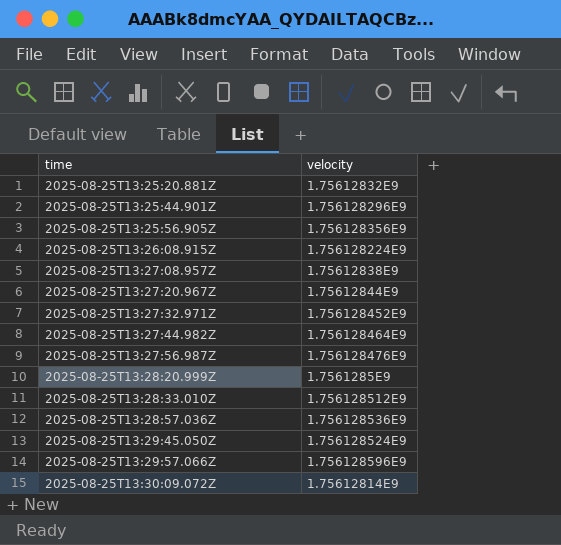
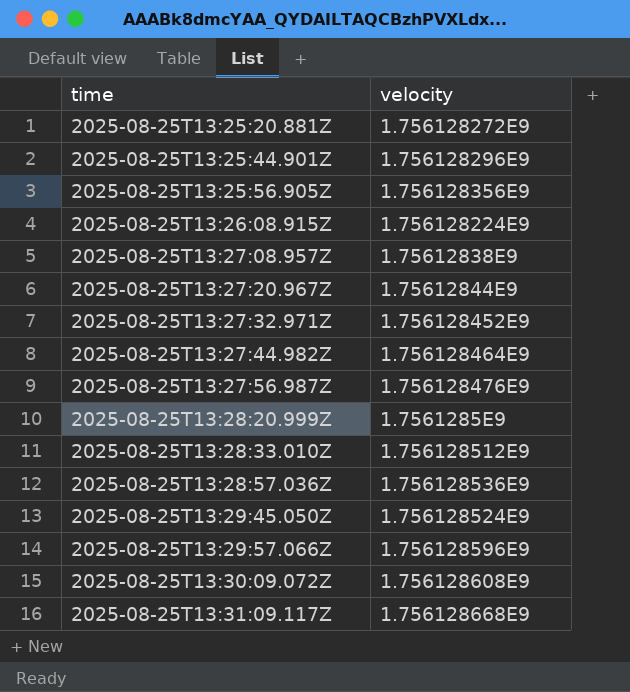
2025-08-25T13:25:20.881Z | velocity: 1.75612832E9 -> 1.756128272E9
2025-08-25T13:30:09.072Z | velocity: 1.75612814E9 -> 1.756128608E9
row 2025-08-25T13:31:09.117Z: none -> 1.756128668E9

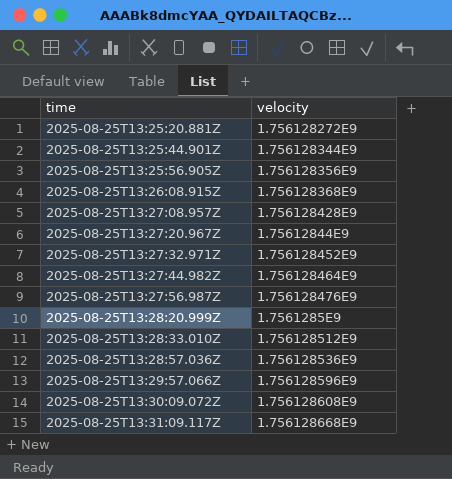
row 2025-08-25T13:29:45.050Z: 1.756128524E9 -> none
2025-08-25T13:25:44.901Z | velocity: 1.756128296E9 -> 1.756128344E9
2025-08-25T13:26:08.915Z | velocity: 1.756128224E9 -> 1.756128368E9
2025-08-25T13:27:08.957Z | velocity: 1.75612838E9 -> 1.756128428E9

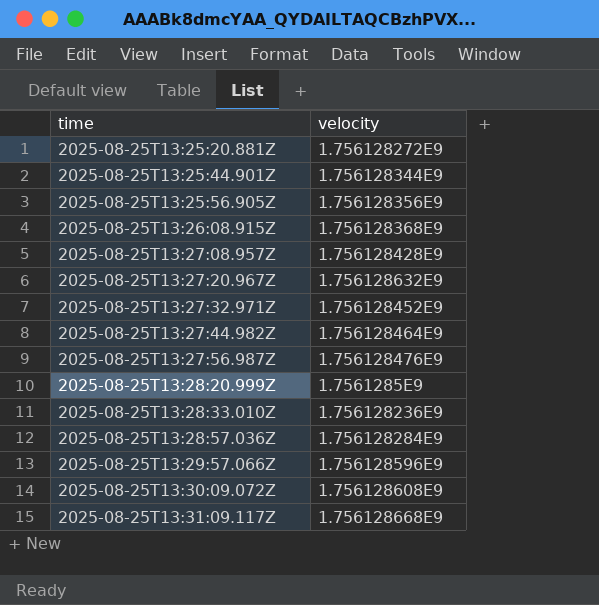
2025-08-25T13:27:20.967Z | velocity: 1.75612844E9 -> 1.756128632E9
2025-08-25T13:28:33.010Z | velocity: 1.756128512E9 -> 1.756128236E9
2025-08-25T13:28:57.036Z | velocity: 1.756128536E9 -> 1.756128284E9

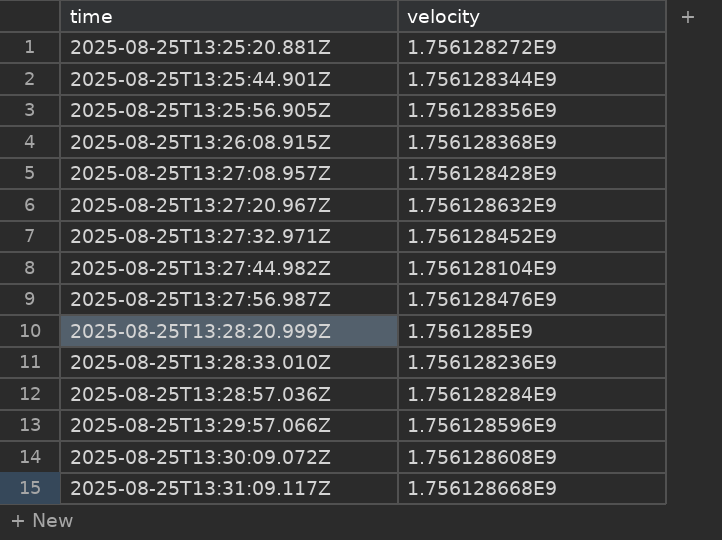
2025-08-25T13:27:44.982Z | velocity: 1.756128464E9 -> 1.756128104E9

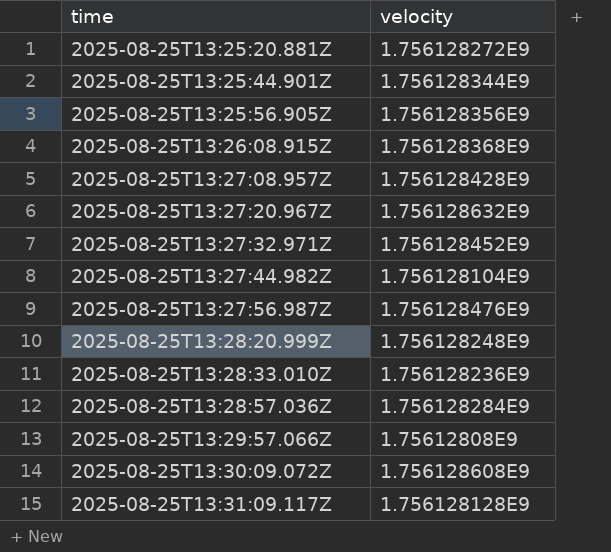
2025-08-25T13:28:20.999Z | velocity: 1.7561285E9 -> 1.756128248E9
2025-08-25T13:29:57.066Z | velocity: 1.756128596E9 -> 1.75612808E9
2025-08-25T13:31:09.117Z | velocity: 1.756128668E9 -> 1.756128128E9

